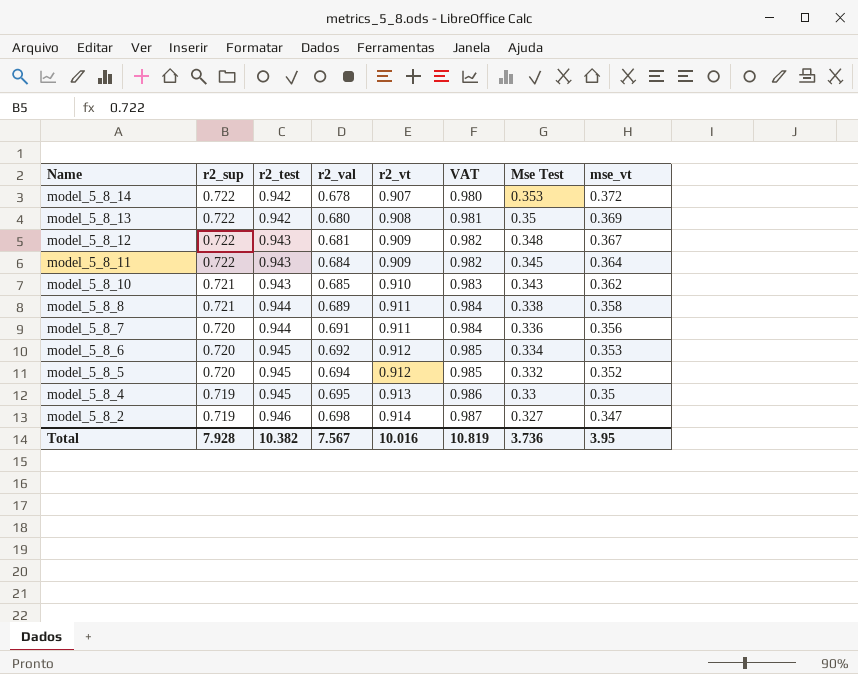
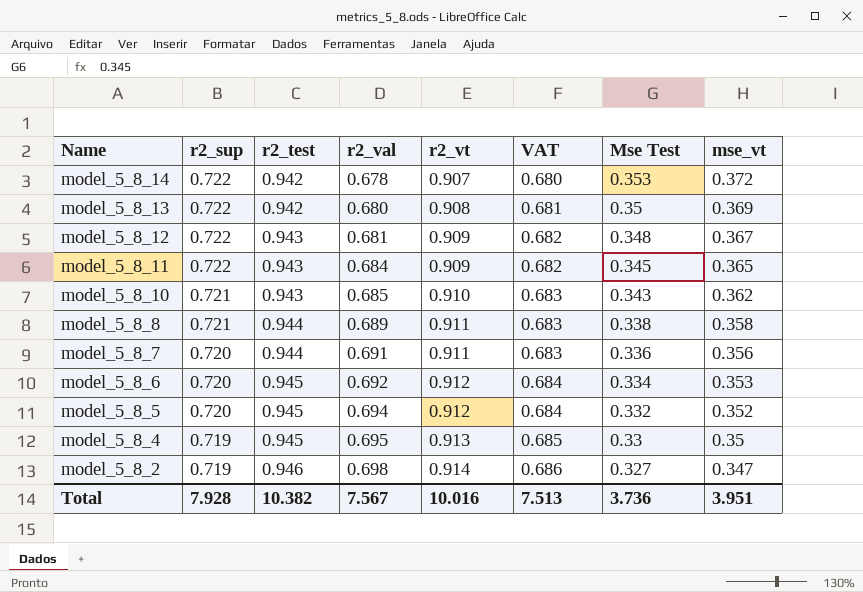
column VAT | formula: [r2_vt] * 1.08 -> [r2_vt] * 0.75
model_5_8_11 | mse_vt: 0.364 -> 0.365
Total | VAT: 10.819 -> 7.513
Total | mse_vt: 3.95 -> 3.951

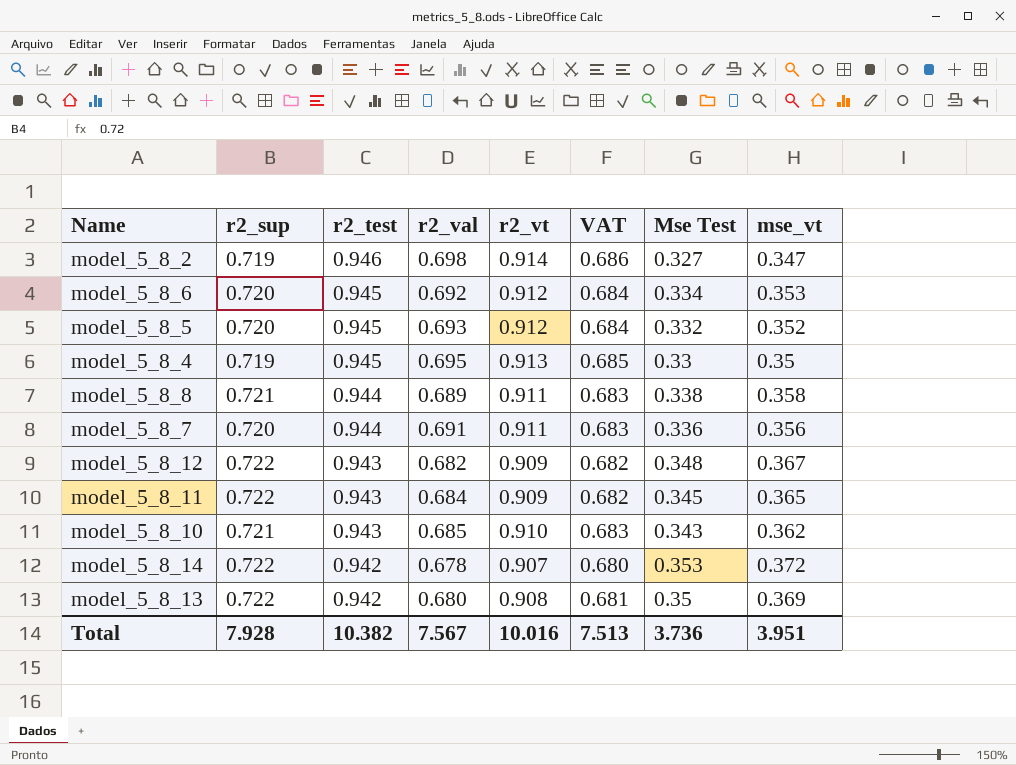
row order: Name descending -> r2_test descending
model_5_8_5 | r2_val: 0.694 -> 0.693
model_5_8_12 | r2_val: 0.681 -> 0.682

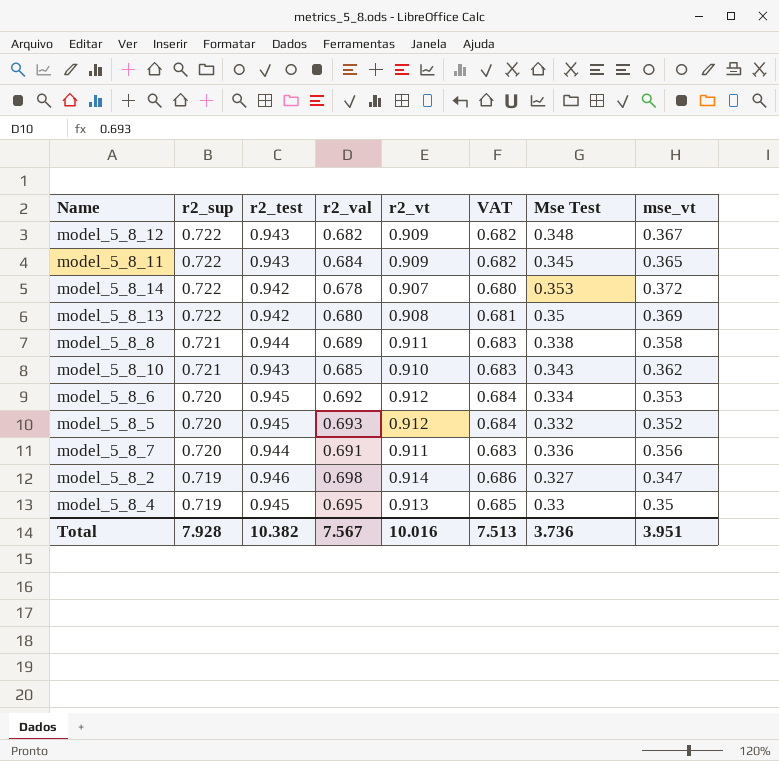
row order: r2_test descending -> r2_sup descending

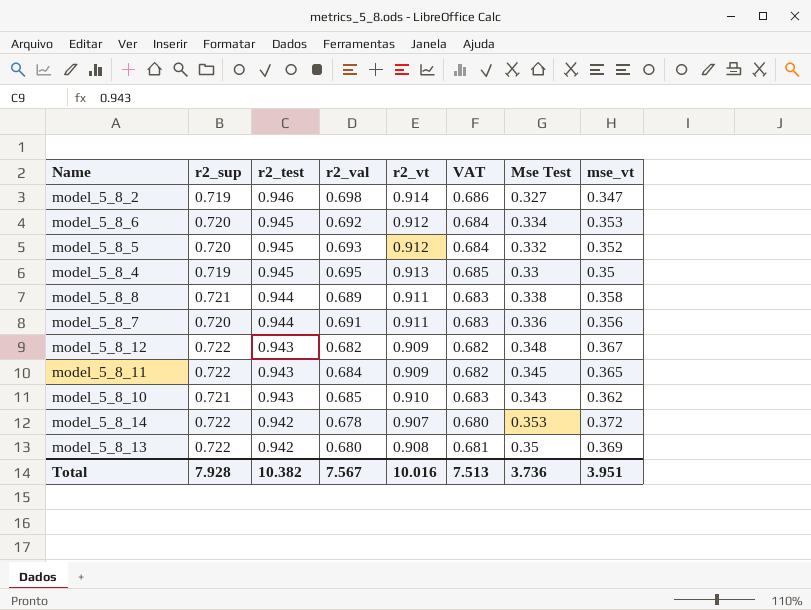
row order: r2_sup descending -> r2_test descending

